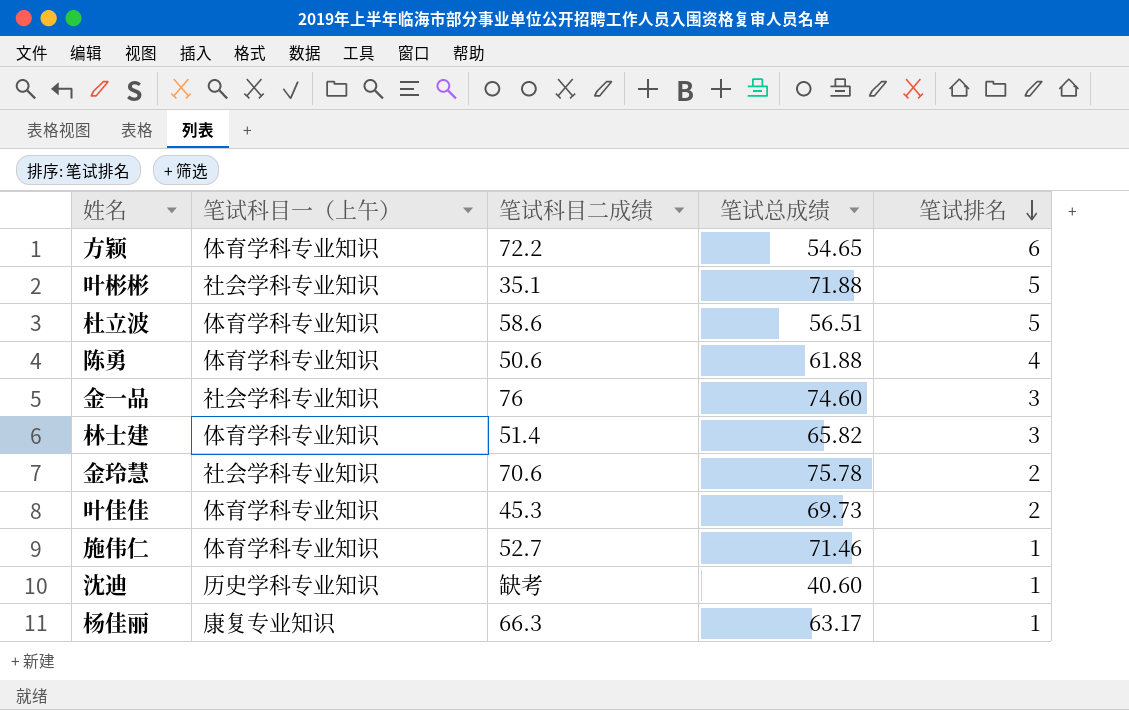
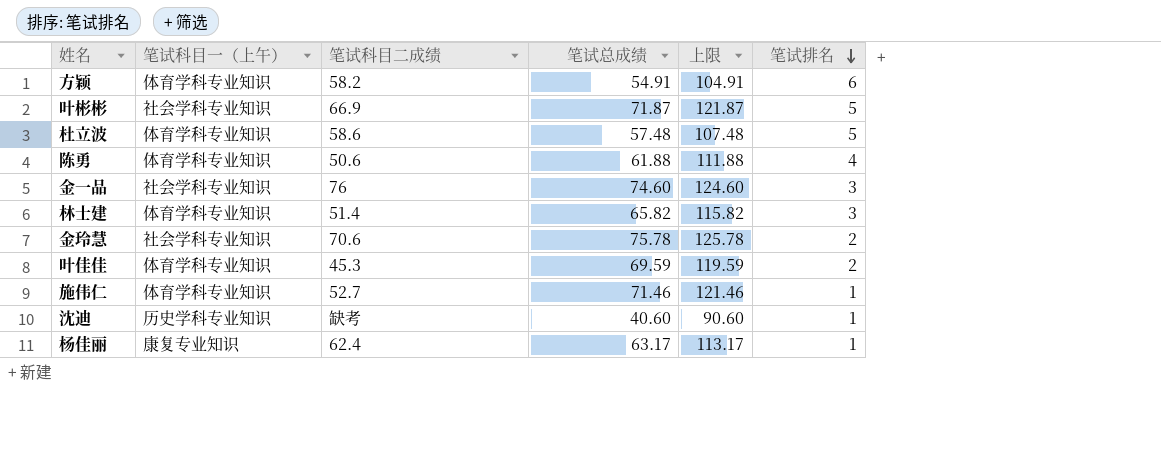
column 上限 | formula: none -> [笔试总成绩] + 50
方颖 | 笔试科目二成绩: 72.2 -> 58.2
方颖 | 笔试总成绩: 54.65 -> 54.91
叶彬彬 | 笔试科目二成绩: 35.1 -> 66.9
叶彬彬 | 笔试总成绩: 71.88 -> 71.87
杜立波 | 笔试总成绩: 56.51 -> 57.48
叶佳佳 | 笔试总成绩: 69.73 -> 69.59
杨佳丽 | 笔试科目二成绩: 66.3 -> 62.4

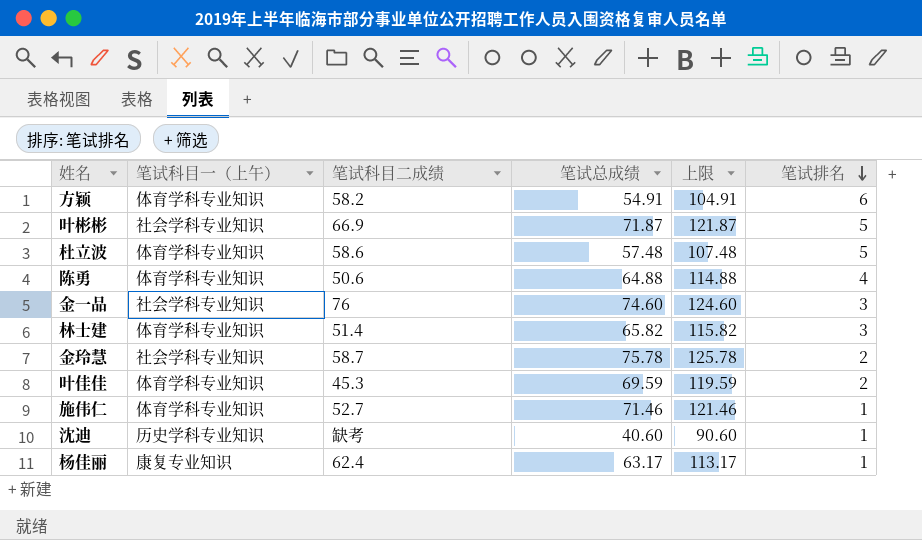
陈勇 | 笔试总成绩: 61.88 -> 64.88
陈勇 | 上限: 111.88 -> 114.88
金玲慧 | 笔试科目二成绩: 70.6 -> 58.7

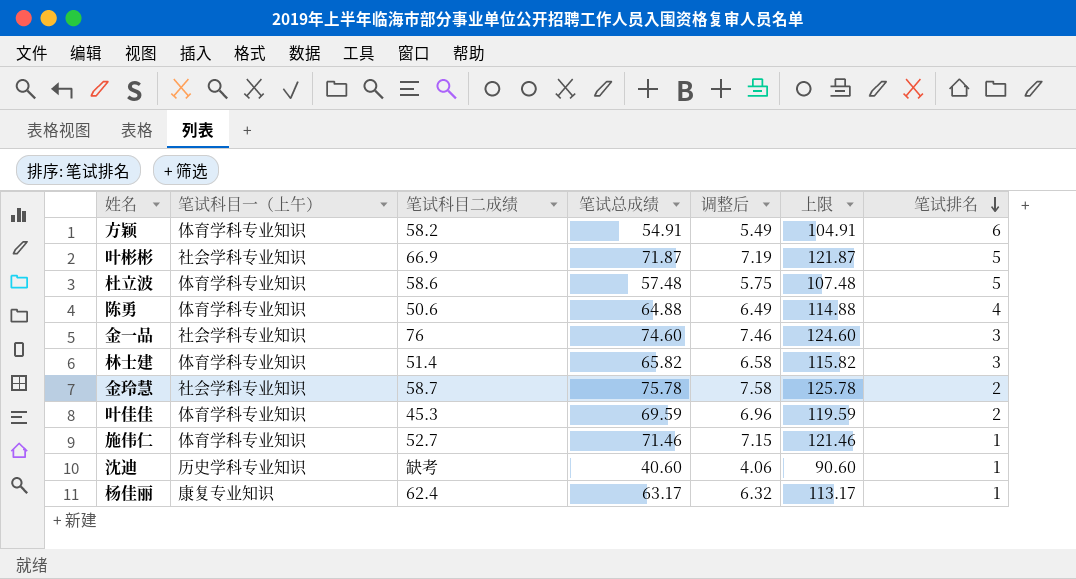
column 调整后 | formula: none -> [笔试总成绩] * 0.1

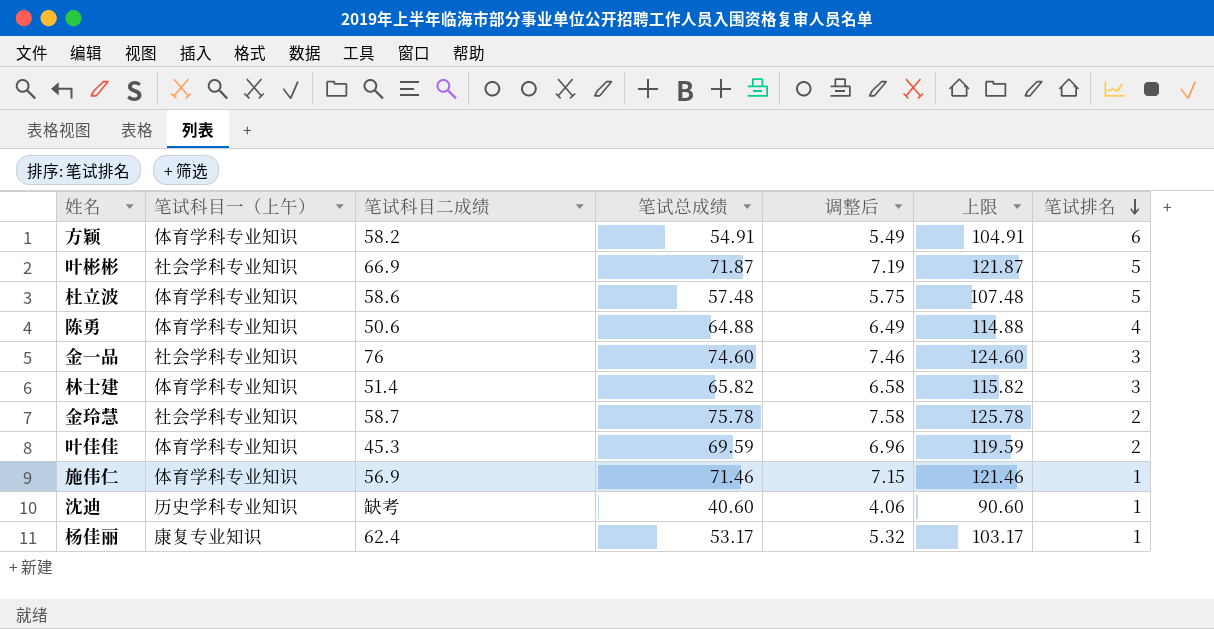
施伟仁 | 笔试科目二成绩: 52.7 -> 56.9
杨佳丽 | 笔试总成绩: 63.17 -> 53.17
杨佳丽 | 调整后: 6.32 -> 5.32
杨佳丽 | 上限: 113.17 -> 103.17

